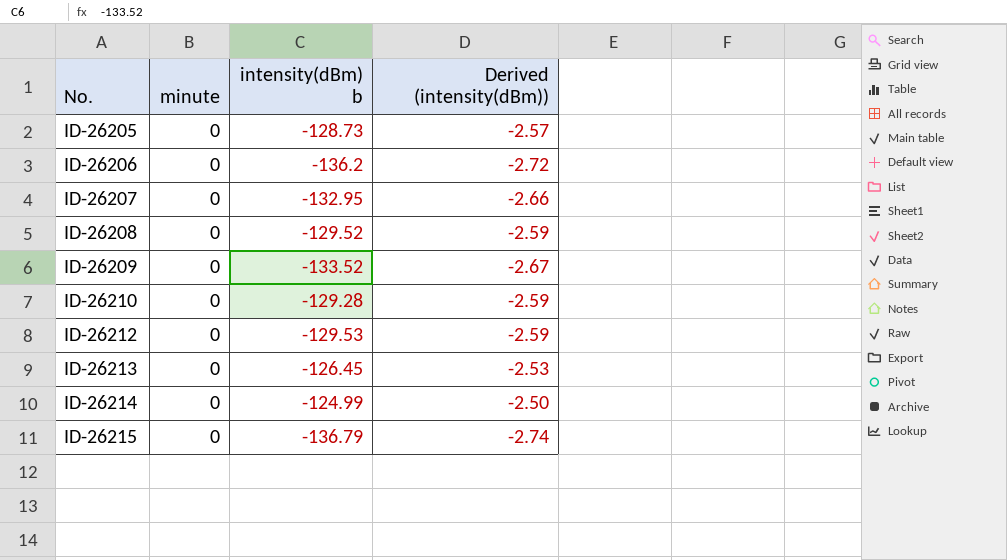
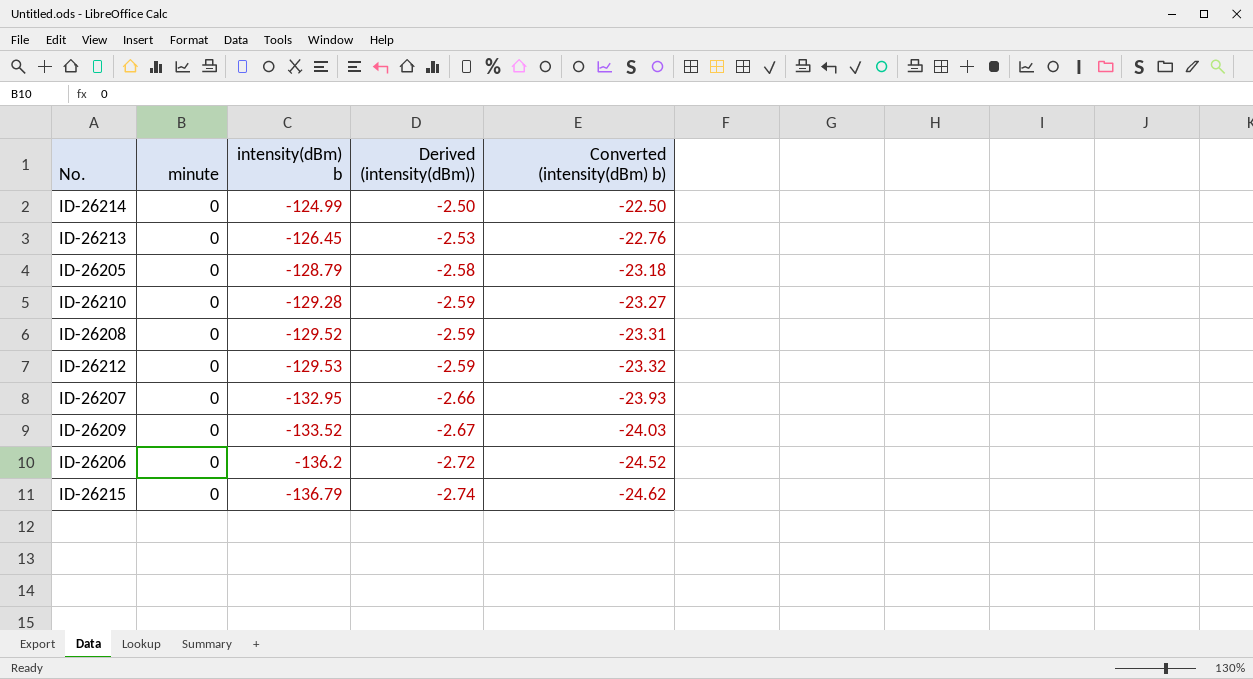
row order: No. ascending -> intensity(dBm) b descending
column Converted (intensity(dBm) b) | formula: none -> [intensity(dBm) b] * 0.18
ID-26205 | intensity(dBm) b: -128.73 -> -128.79
ID-26205 | Derived (intensity(dBm)): -2.57 -> -2.58

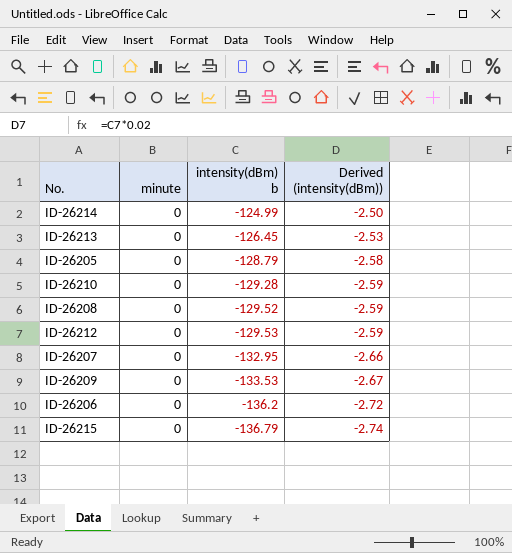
column Converted (intensity(dBm) b) | formula: [intensity(dBm) b] * 0.18 -> none
ID-26209 | intensity(dBm) b: -133.52 -> -133.53

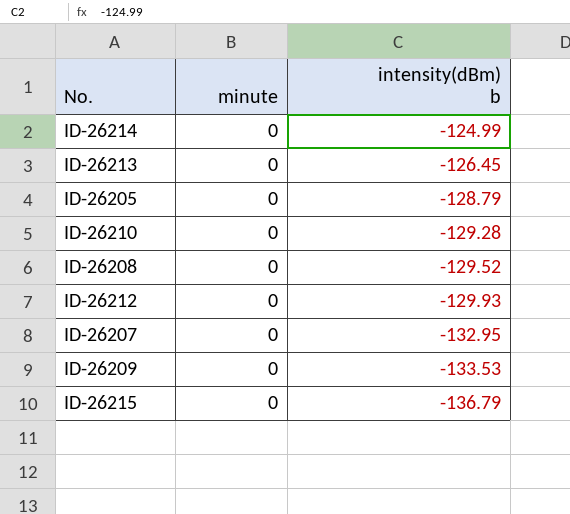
column Derived (intensity(dBm)) | formula: [intensity(dBm) b] * 0.02 -> none
row ID-26206: 0 | -136.2 | -2.72 -> none
ID-26212 | intensity(dBm) b: -129.53 -> -129.93

